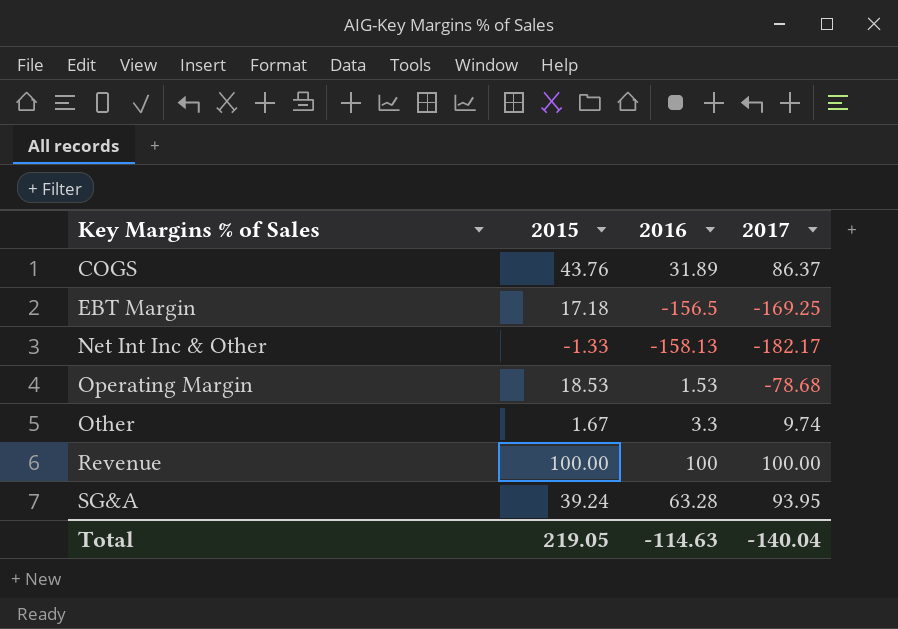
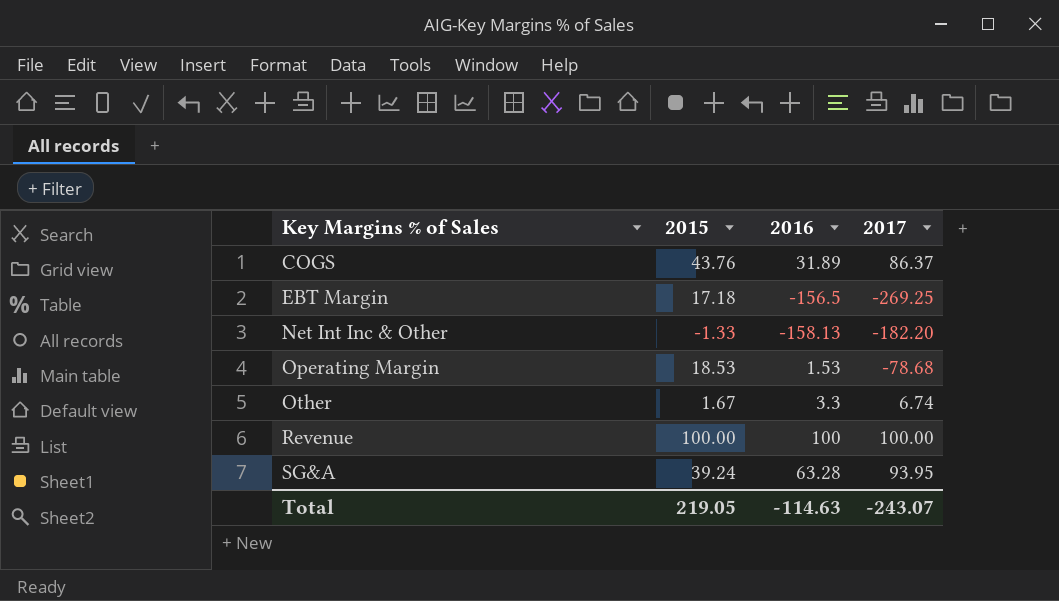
EBT Margin | 2017: -169.25 -> -269.25
Net Int Inc & Other | 2017: -182.17 -> -182.20
Other | 2017: 9.74 -> 6.74
Total | 2017: -140.04 -> -243.07

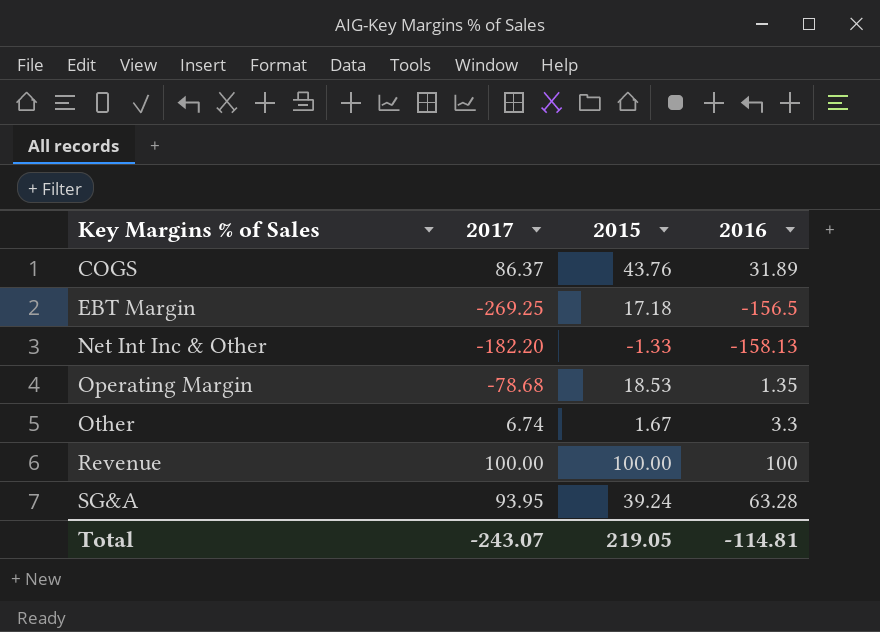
column 2017 | position: 4 -> 2
Operating Margin | 2016: 1.53 -> 1.35
Total | 2016: -114.63 -> -114.81

